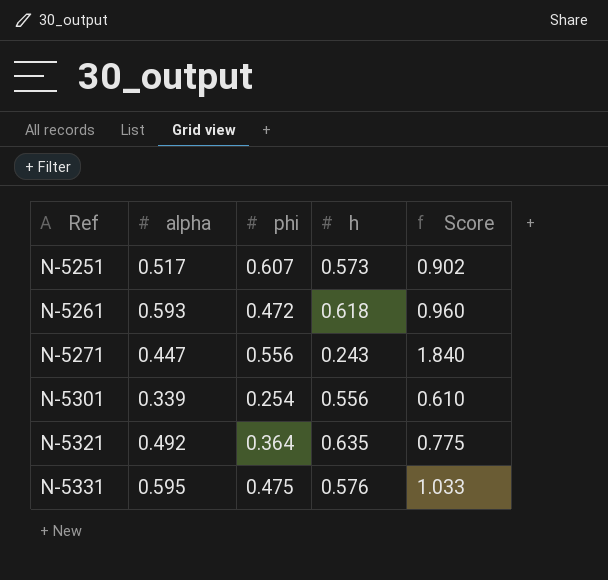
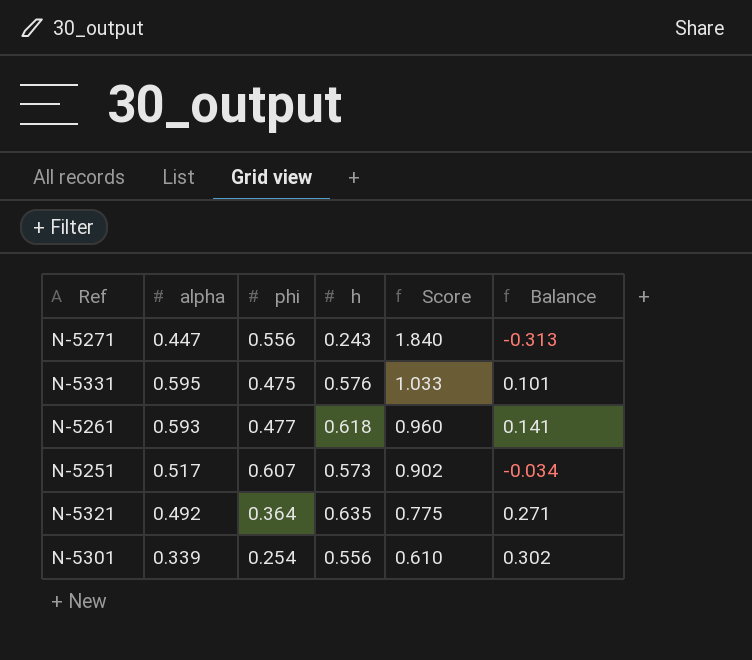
row order: Ref ascending -> Score descending
column Balance | formula: none -> [h] - [phi]
N-5261 | phi: 0.472 -> 0.477

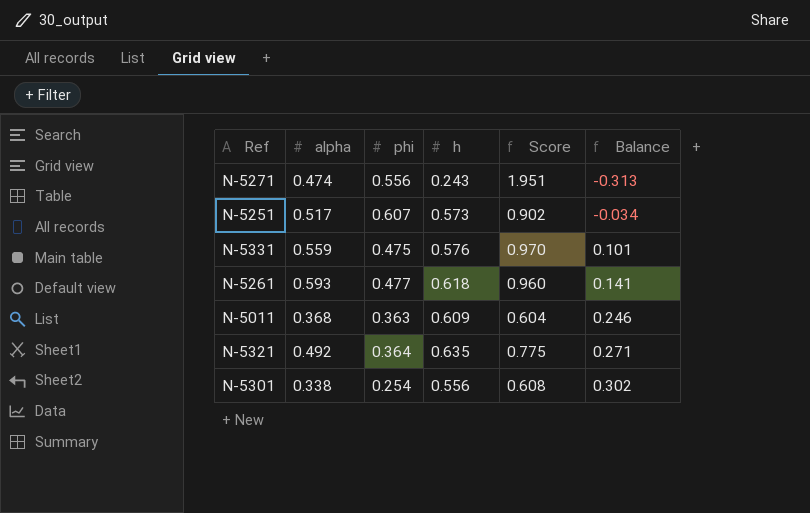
row order: Score descending -> Balance ascending
N-5271 | alpha: 0.447 -> 0.474
N-5271 | Score: 1.840 -> 1.951
N-5331 | alpha: 0.595 -> 0.559
N-5331 | Score: 1.033 -> 0.970
row N-5011: none -> 0.368 | 0.363 | 0.609 | 0.604 | 0.246
N-5301 | alpha: 0.339 -> 0.338
N-5301 | Score: 0.610 -> 0.608

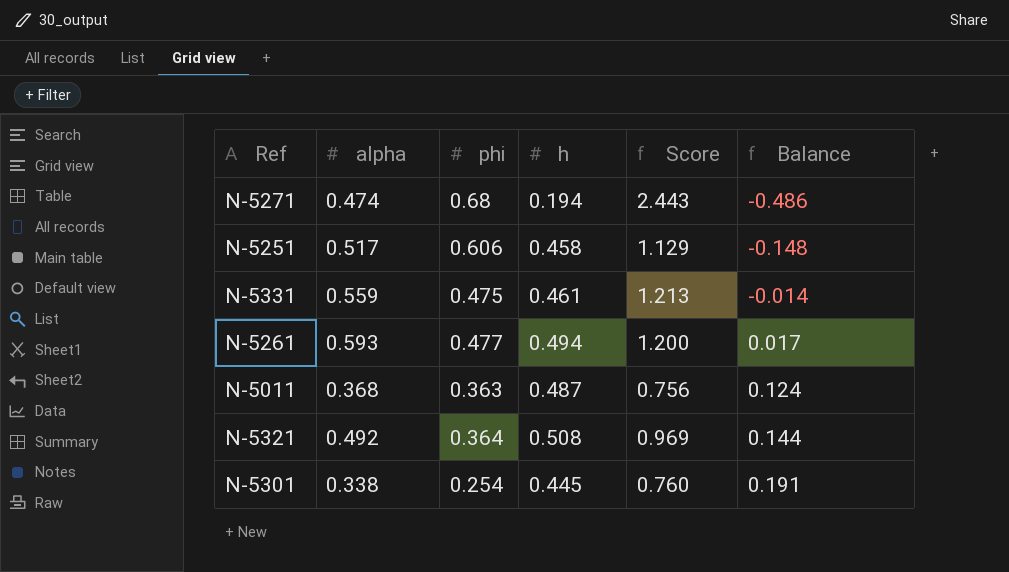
N-5271 | phi: 0.556 -> 0.68
N-5271 | h: 0.243 -> 0.194
N-5271 | Score: 1.951 -> 2.443
N-5271 | Balance: -0.313 -> -0.486
N-5251 | phi: 0.607 -> 0.606
N-5251 | h: 0.573 -> 0.458
N-5251 | Score: 0.902 -> 1.129
N-5251 | Balance: -0.034 -> -0.148
N-5331 | h: 0.576 -> 0.461
N-5331 | Score: 0.970 -> 1.213
N-5331 | Balance: 0.101 -> -0.014
N-5261 | h: 0.618 -> 0.494
N-5261 | Score: 0.960 -> 1.200
N-5261 | Balance: 0.141 -> 0.017
N-5011 | h: 0.609 -> 0.487
N-5011 | Score: 0.604 -> 0.756
N-5011 | Balance: 0.246 -> 0.124
N-5321 | h: 0.635 -> 0.508
N-5321 | Score: 0.775 -> 0.969
N-5321 | Balance: 0.271 -> 0.144
N-5301 | h: 0.556 -> 0.445
N-5301 | Score: 0.608 -> 0.760
N-5301 | Balance: 0.302 -> 0.191

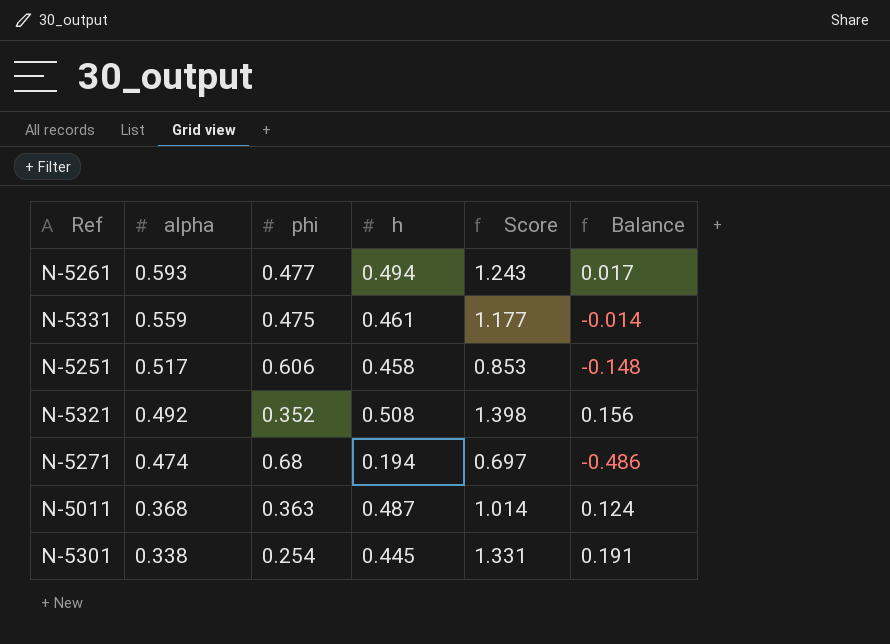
row order: Balance ascending -> alpha descending
column Score | formula: [alpha] / [h] -> [alpha] / [phi]
N-5321 | phi: 0.364 -> 0.352
N-5321 | Balance: 0.144 -> 0.156

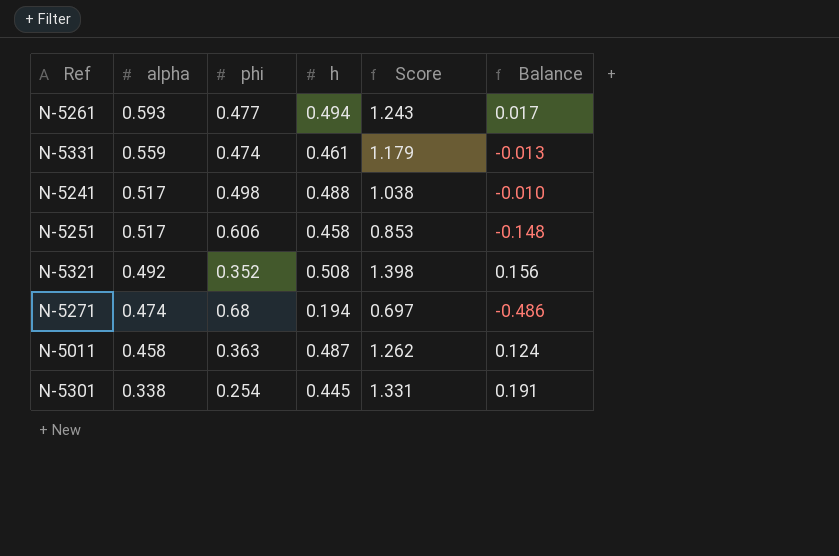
N-5331 | phi: 0.475 -> 0.474
N-5331 | Score: 1.177 -> 1.179
N-5331 | Balance: -0.014 -> -0.013
row N-5241: none -> 0.517 | 0.498 | 0.488 | 1.038 | -0.010
N-5011 | alpha: 0.368 -> 0.458
N-5011 | Score: 1.014 -> 1.262

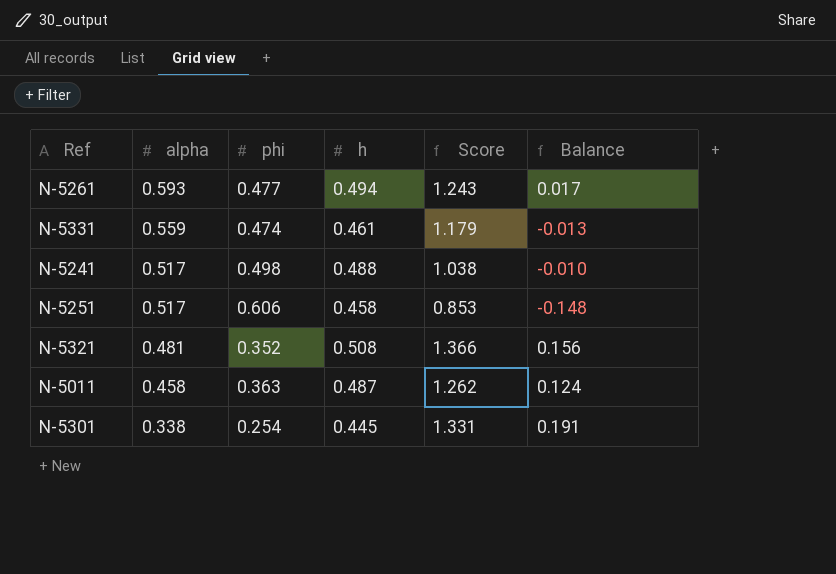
row N-5271: 0.474 | 0.68 | 0.194 | 0.697 | -0.486 -> none
N-5321 | alpha: 0.492 -> 0.481
N-5321 | Score: 1.398 -> 1.366

